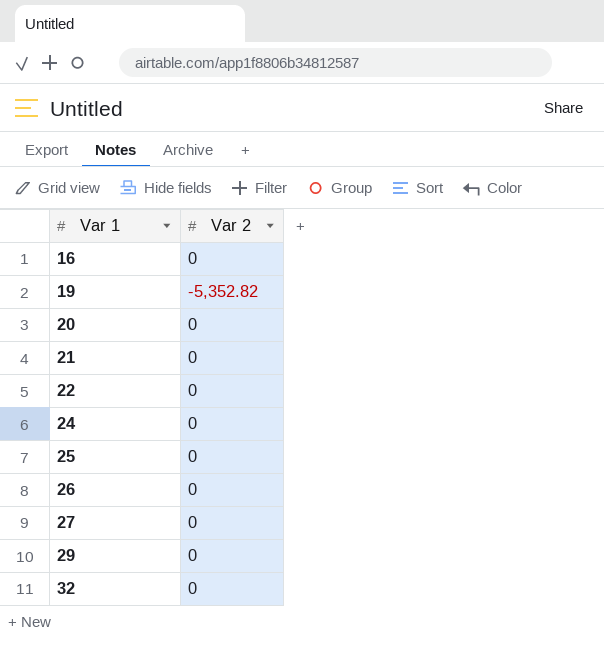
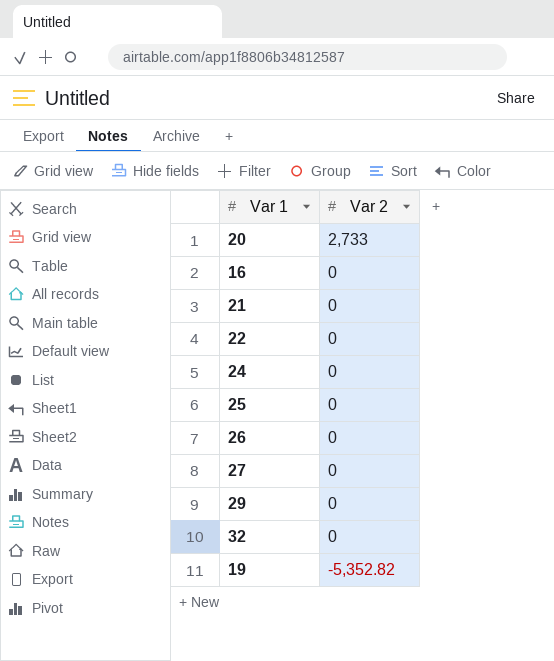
row order: Var 1 ascending -> Var 2 descending
20 | Var 2: 0 -> 2,733

